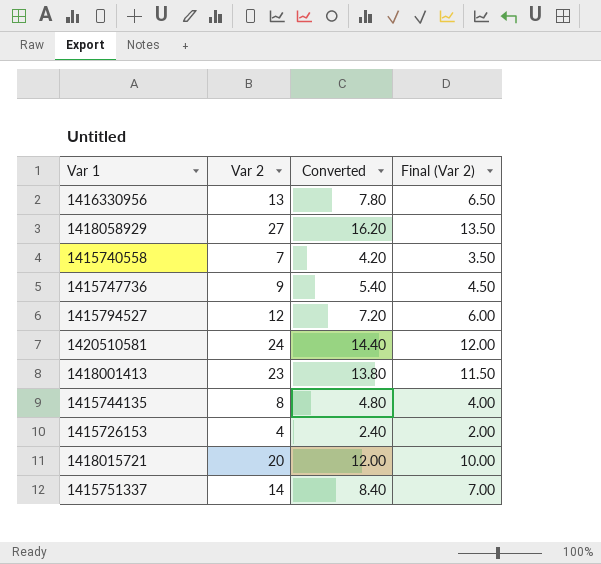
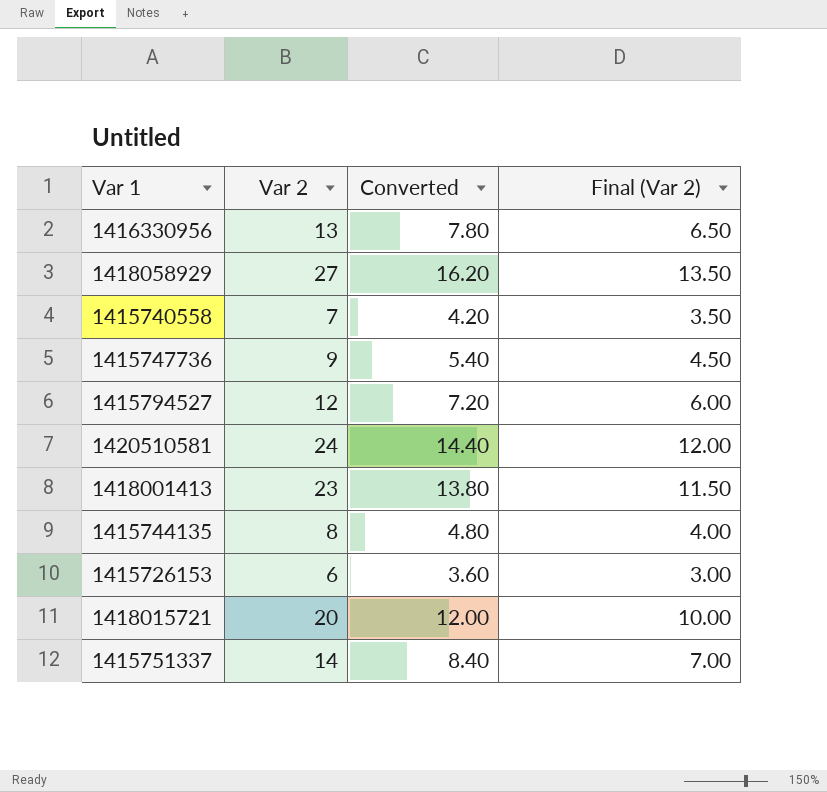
1415726153 | Var 2: 4 -> 6
1415726153 | Converted: 2.40 -> 3.60
1415726153 | Final (Var 2): 2.00 -> 3.00

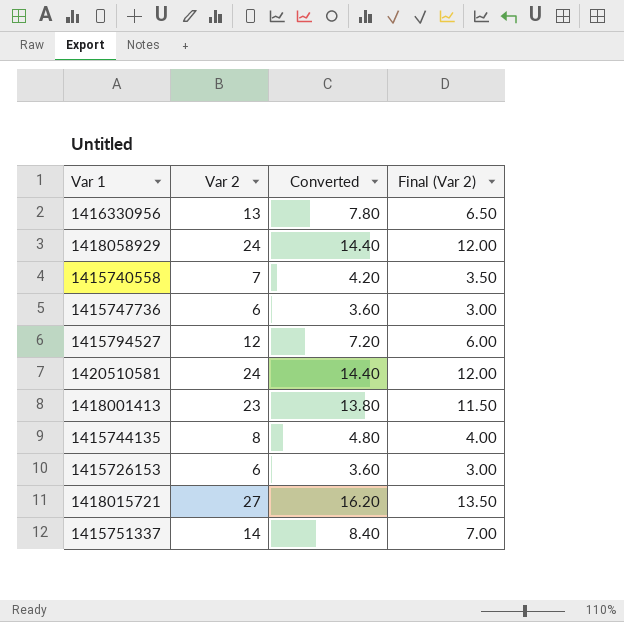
1418058929 | Var 2: 27 -> 24
1418058929 | Converted: 16.20 -> 14.40
1418058929 | Final (Var 2): 13.50 -> 12.00
1415747736 | Var 2: 9 -> 6
1415747736 | Converted: 5.40 -> 3.60
1415747736 | Final (Var 2): 4.50 -> 3.00
1418015721 | Var 2: 20 -> 27
1418015721 | Converted: 12.00 -> 16.20
1418015721 | Final (Var 2): 10.00 -> 13.50

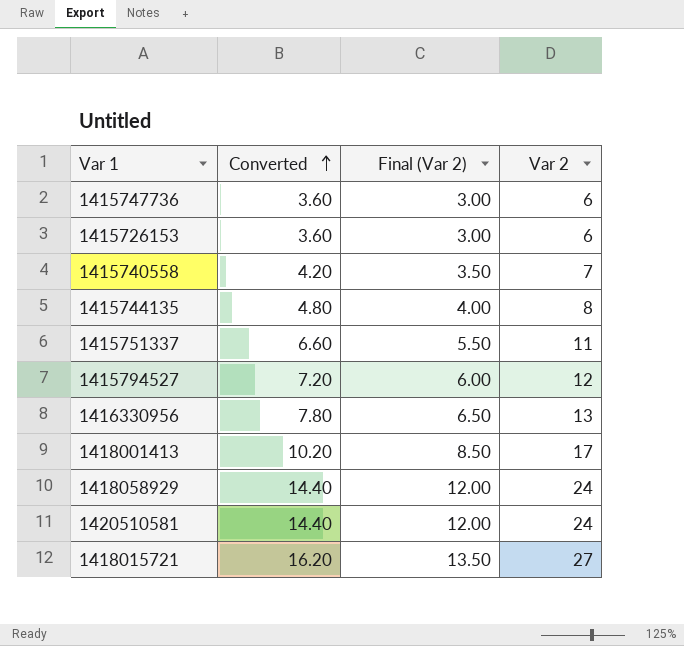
row order: none -> Converted ascending
column Var 2 | position: 2 -> 4
1415751337 | Converted: 8.40 -> 6.60
1415751337 | Final (Var 2): 7.00 -> 5.50
1415751337 | Var 2: 14 -> 11
1418001413 | Converted: 13.80 -> 10.20
1418001413 | Final (Var 2): 11.50 -> 8.50
1418001413 | Var 2: 23 -> 17

